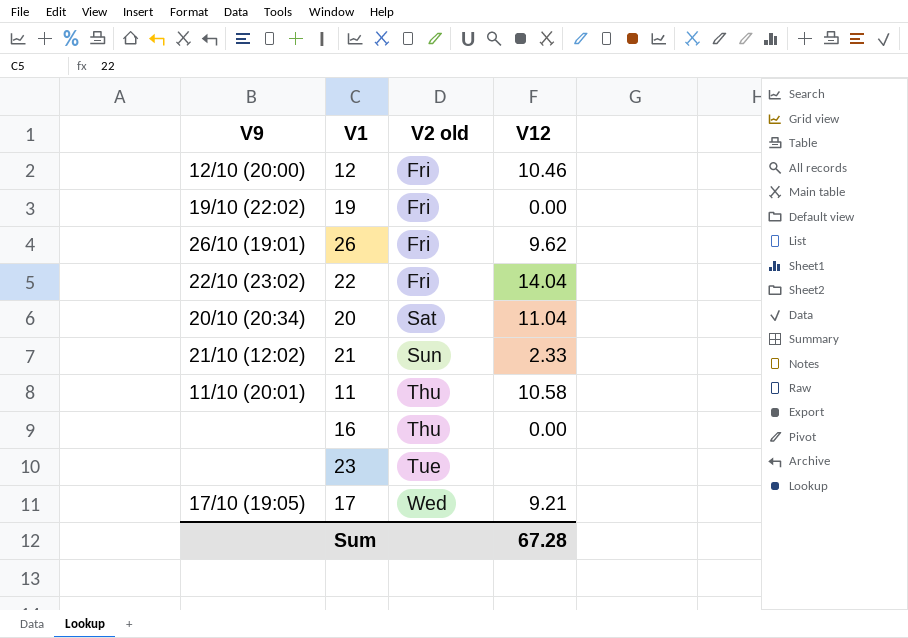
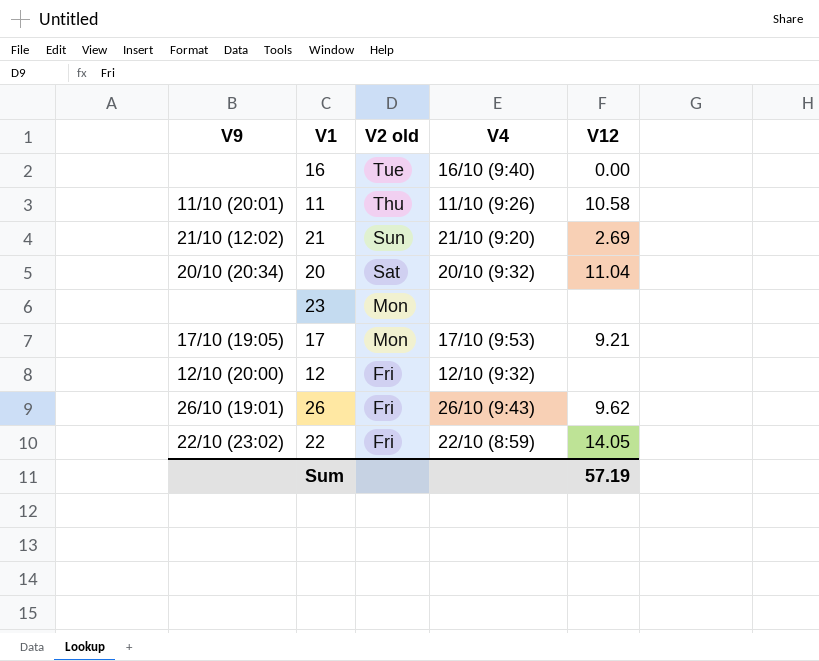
row order: V2 old ascending -> V2 old descending
column V4 | position: none -> 4
row 19: 19/10 (22:02) | Fri | 0.00 -> none
16 | V2 old: Thu -> Tue
21 | V12: 2.33 -> 2.69
23 | V2 old: Tue -> Mon
17 | V2 old: Wed -> Mon
12 | V12: 10.46 -> none
22 | V12: 14.04 -> 14.05
Sum | V12: 67.28 -> 57.19

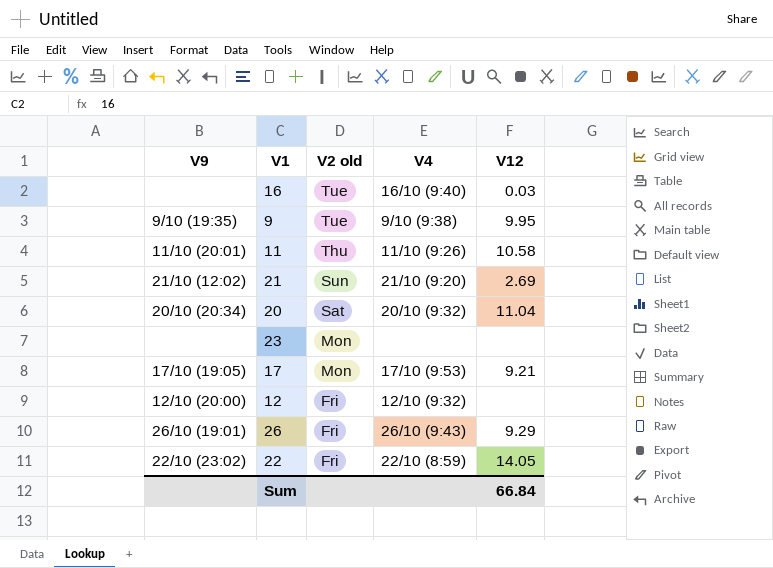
16 | V12: 0.00 -> 0.03
row 9: none -> 9/10 (19:35) | Tue | 9/10 (9:38) | 9.95
26 | V12: 9.62 -> 9.29
Sum | V12: 57.19 -> 66.84

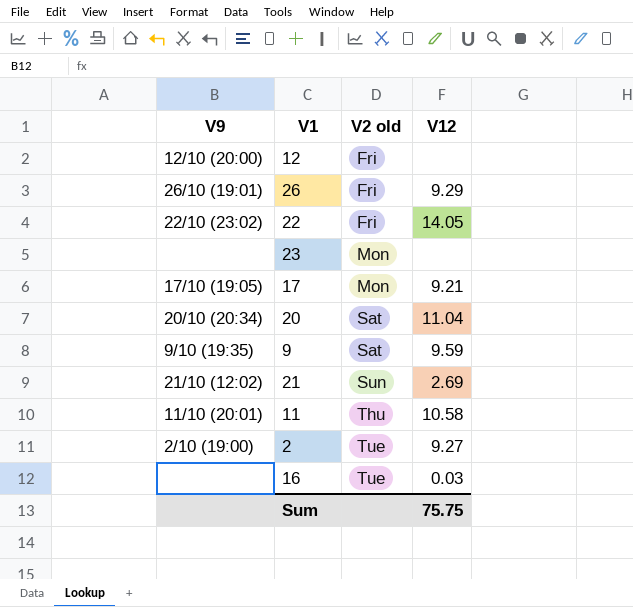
row order: V2 old descending -> V2 old ascending
column V4 | position: 4 -> none
9 | V2 old: Tue -> Sat
9 | V12: 9.95 -> 9.59
row 2: none -> 2/10 (19:00) | Tue | 9.27
Sum | V12: 66.84 -> 75.75

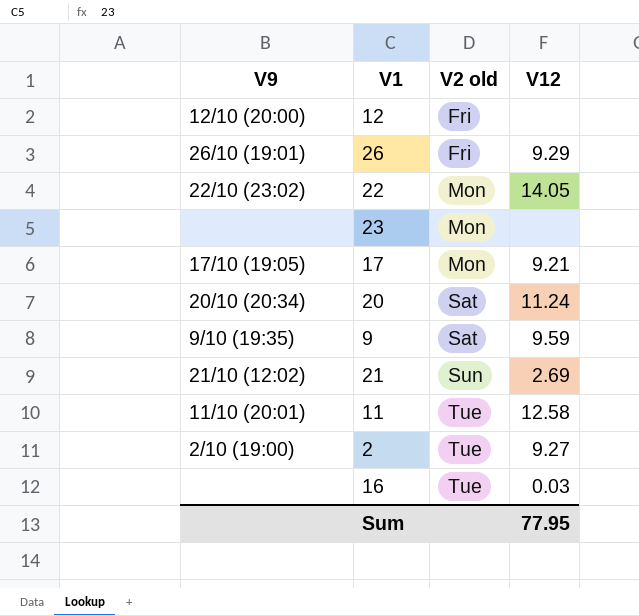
22 | V2 old: Fri -> Mon
20 | V12: 11.04 -> 11.24
11 | V2 old: Thu -> Tue
11 | V12: 10.58 -> 12.58
Sum | V12: 75.75 -> 77.95

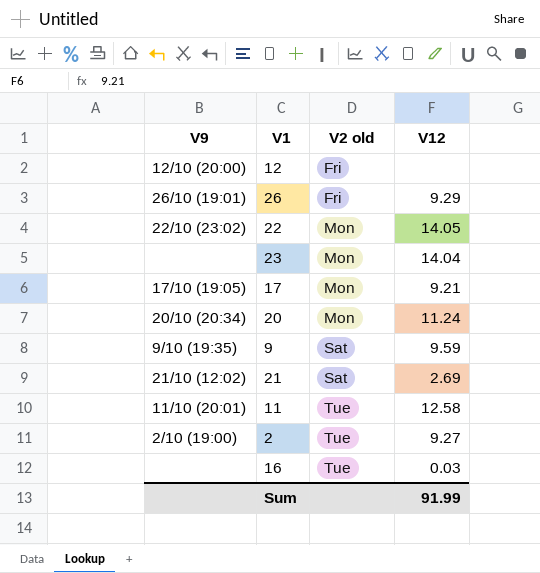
23 | V12: none -> 14.04
20 | V2 old: Sat -> Mon
21 | V2 old: Sun -> Sat
Sum | V12: 77.95 -> 91.99

